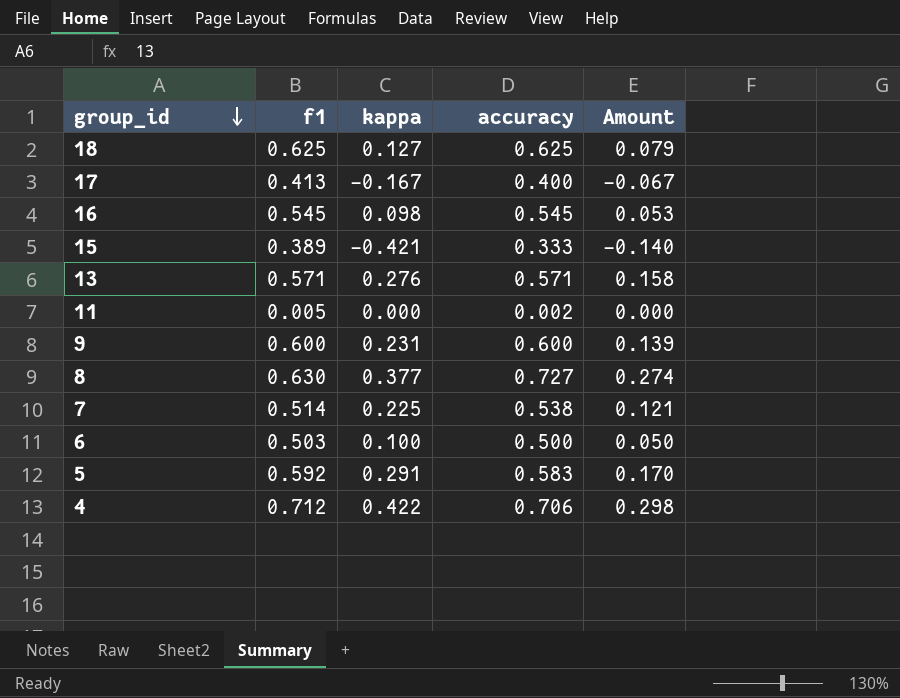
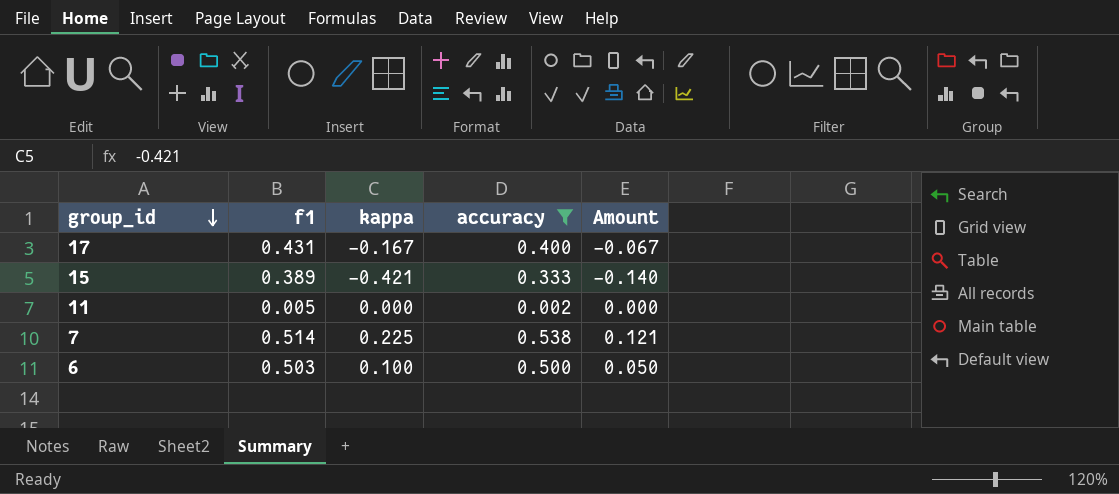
filter: none -> accuracy <= 0.538
17 | f1: 0.413 -> 0.431

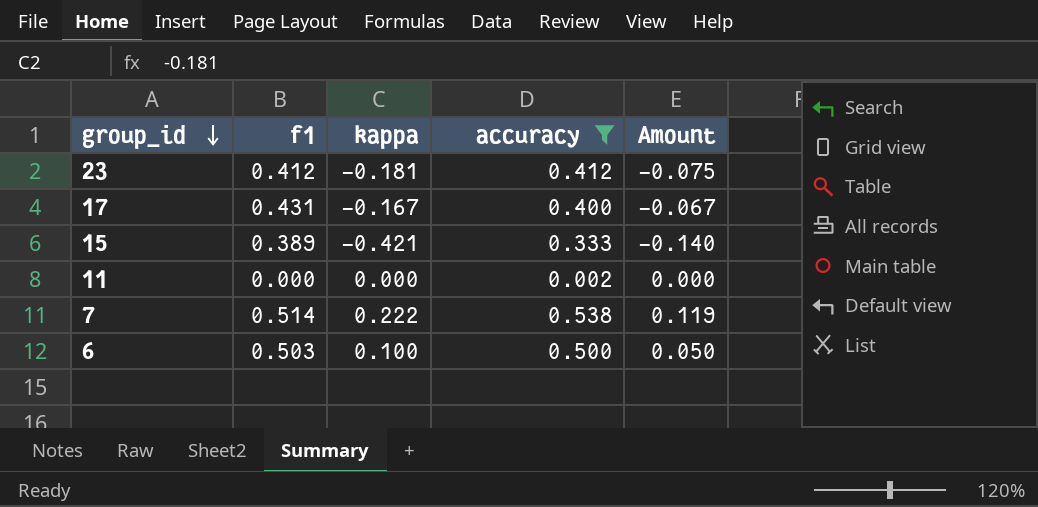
row 23: none -> 0.412 | -0.181 | 0.412 | -0.075
11 | f1: 0.005 -> 0.000
7 | kappa: 0.225 -> 0.222
7 | Amount: 0.121 -> 0.119

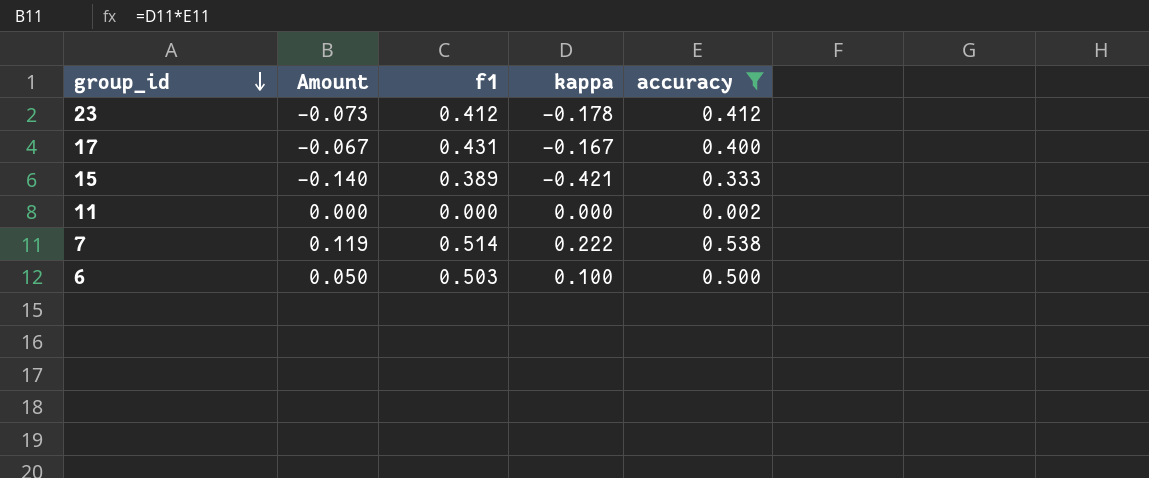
column Amount | position: 5 -> 2
23 | Amount: -0.075 -> -0.073
23 | kappa: -0.181 -> -0.178

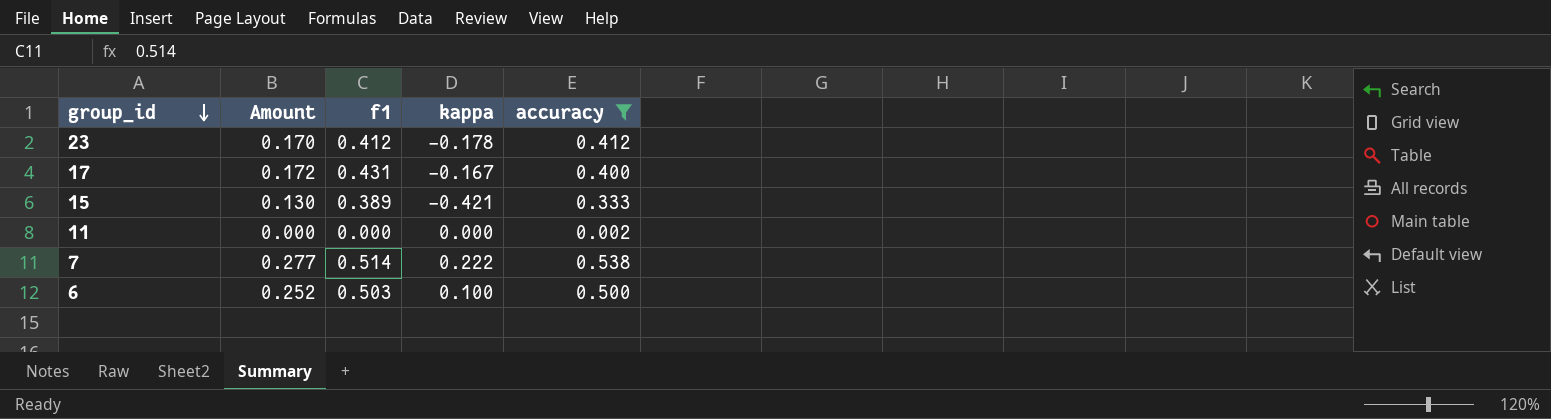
column Amount | formula: [kappa] * [accuracy] -> [f1] * [accuracy]

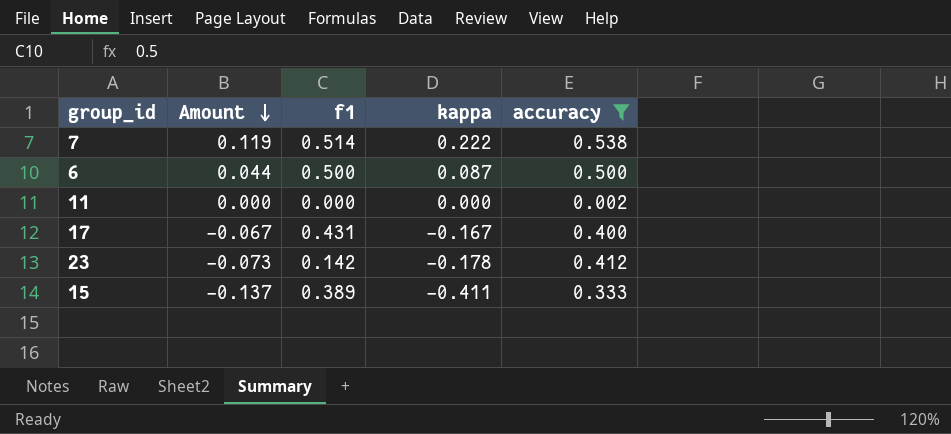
row order: group_id descending -> Amount descending
column Amount | formula: [f1] * [accuracy] -> [kappa] * [accuracy]
6 | f1: 0.503 -> 0.500
6 | kappa: 0.100 -> 0.087
23 | f1: 0.412 -> 0.142
15 | kappa: -0.421 -> -0.411

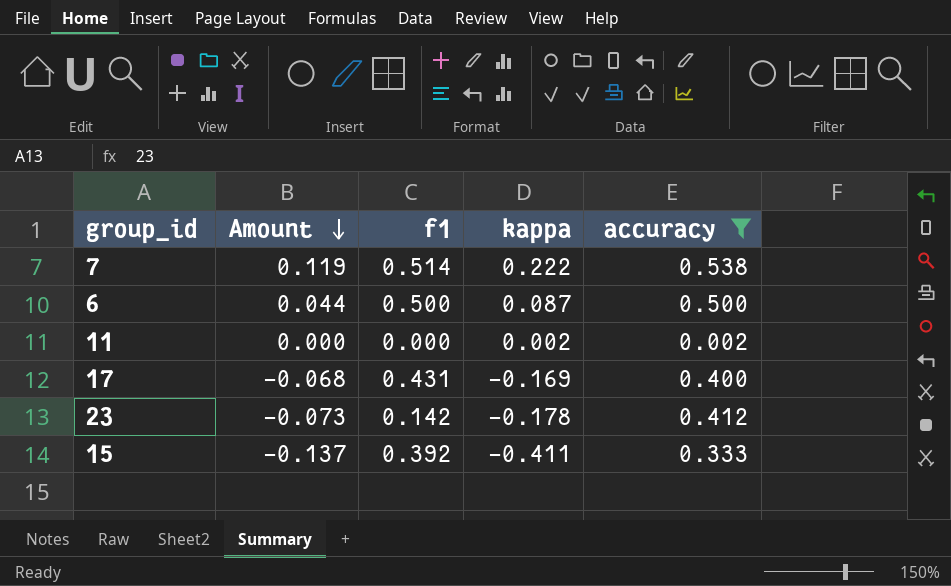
11 | kappa: 0.000 -> 0.002
17 | Amount: -0.067 -> -0.068
17 | kappa: -0.167 -> -0.169
15 | f1: 0.389 -> 0.392

